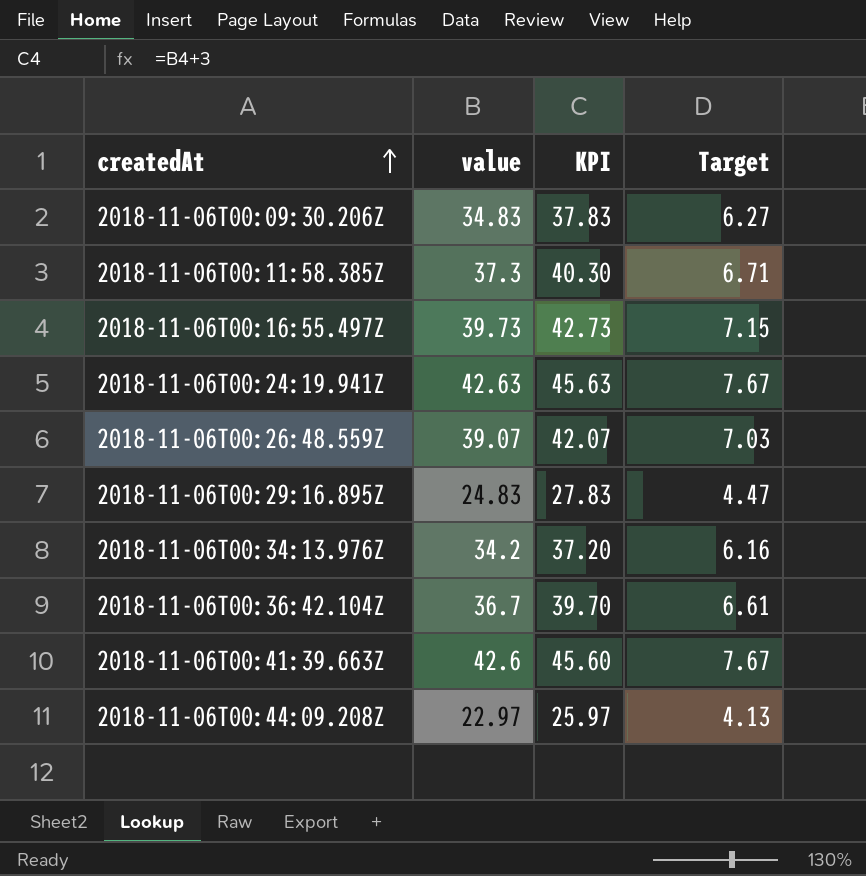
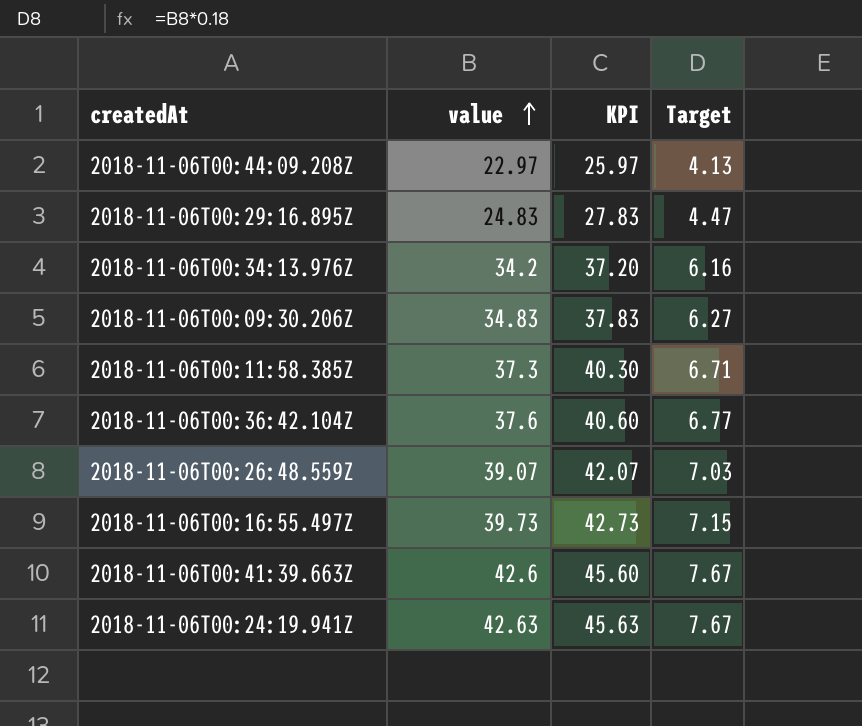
row order: createdAt ascending -> value ascending
2018-11-06T00:36:42.104Z | value: 36.7 -> 37.6
2018-11-06T00:36:42.104Z | KPI: 39.70 -> 40.60
2018-11-06T00:36:42.104Z | Target: 6.61 -> 6.77

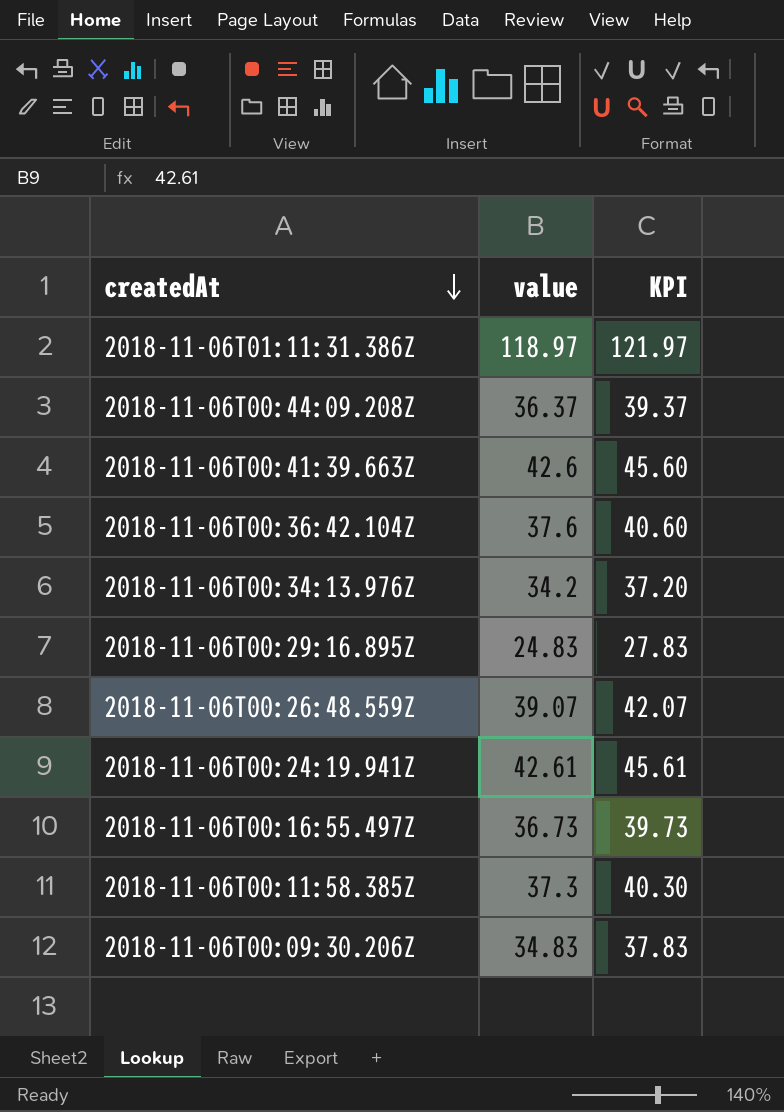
row order: value ascending -> createdAt descending
column Target | formula: [value] * 0.18 -> none
row 2018-11-06T01:11:31.386Z: none -> 118.97 | 121.97
2018-11-06T00:44:09.208Z | value: 22.97 -> 36.37
2018-11-06T00:44:09.208Z | KPI: 25.97 -> 39.37
2018-11-06T00:24:19.941Z | value: 42.63 -> 42.61
2018-11-06T00:24:19.941Z | KPI: 45.63 -> 45.61
2018-11-06T00:16:55.497Z | value: 39.73 -> 36.73
2018-11-06T00:16:55.497Z | KPI: 42.73 -> 39.73

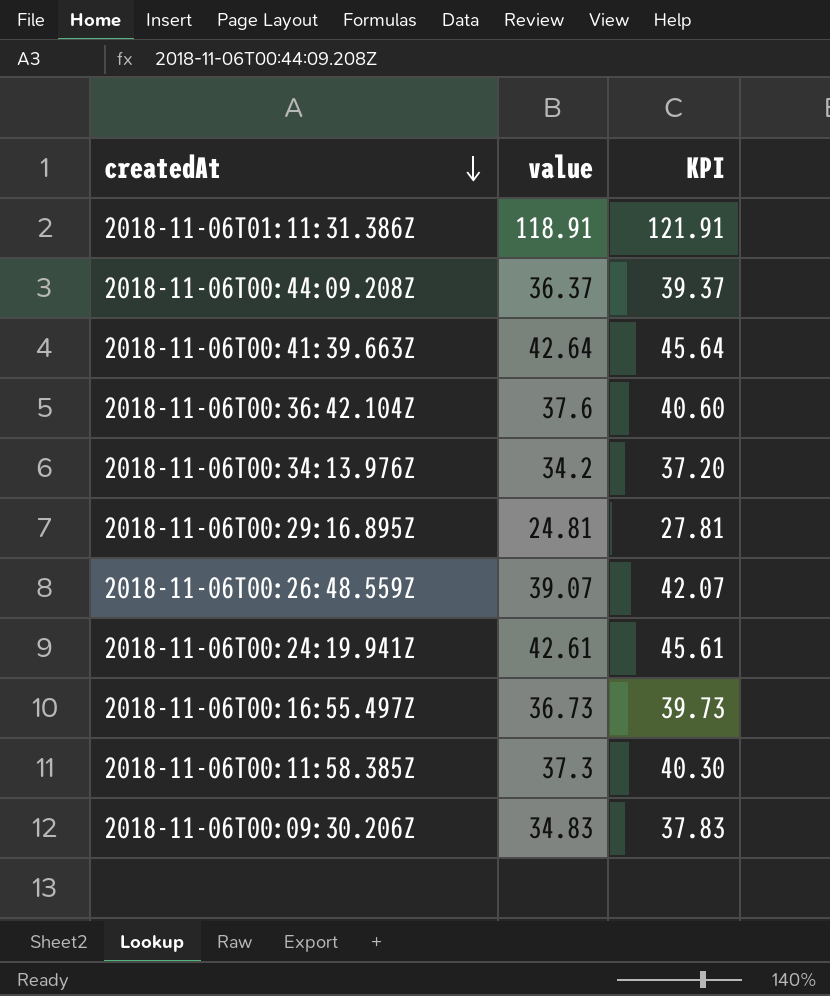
2018-11-06T01:11:31.386Z | value: 118.97 -> 118.91
2018-11-06T01:11:31.386Z | KPI: 121.97 -> 121.91
2018-11-06T00:41:39.663Z | value: 42.6 -> 42.64
2018-11-06T00:41:39.663Z | KPI: 45.60 -> 45.64
2018-11-06T00:29:16.895Z | value: 24.83 -> 24.81
2018-11-06T00:29:16.895Z | KPI: 27.83 -> 27.81

